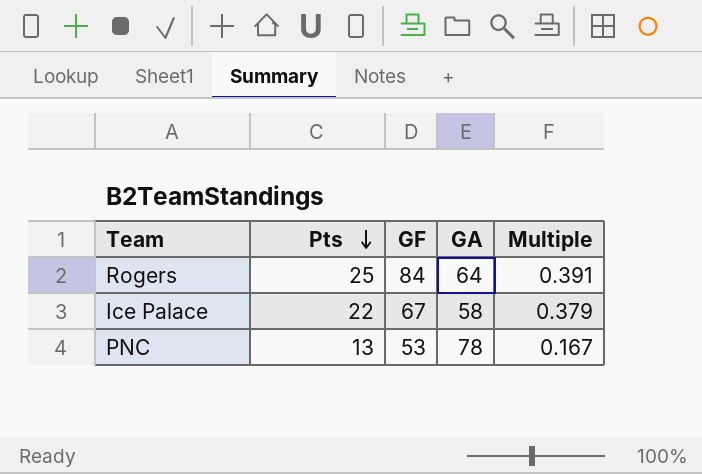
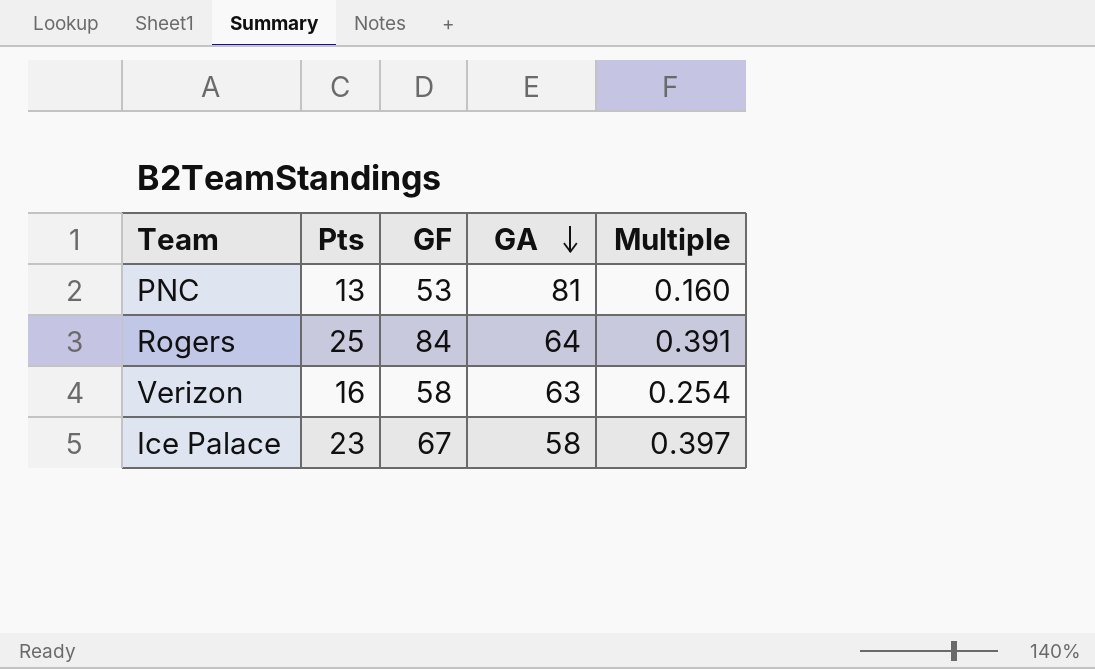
row order: Pts descending -> GA descending
PNC | GA: 78 -> 81
PNC | Multiple: 0.167 -> 0.160
row Verizon: none -> 16 | 58 | 63 | 0.254
Ice Palace | Pts: 22 -> 23
Ice Palace | Multiple: 0.379 -> 0.397

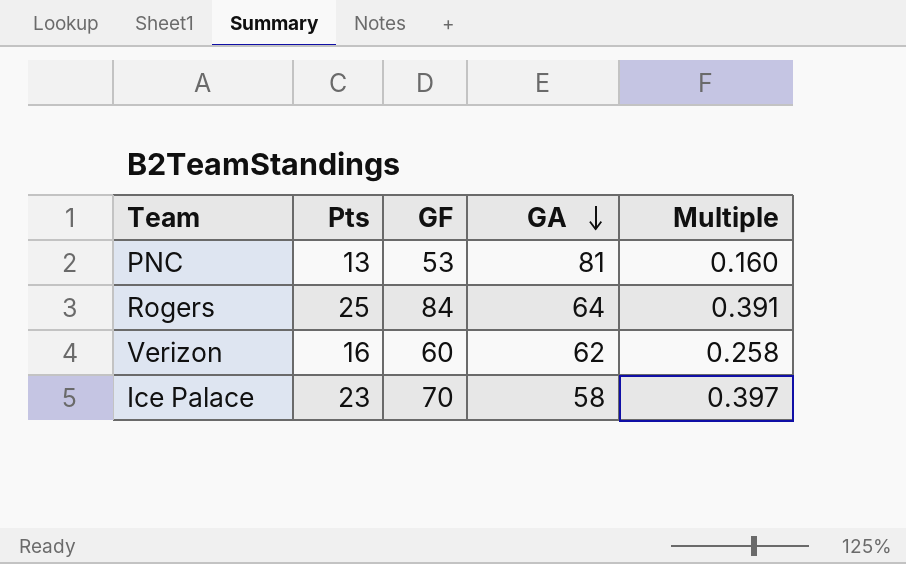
Verizon | GF: 58 -> 60
Verizon | GA: 63 -> 62
Verizon | Multiple: 0.254 -> 0.258
Ice Palace | GF: 67 -> 70

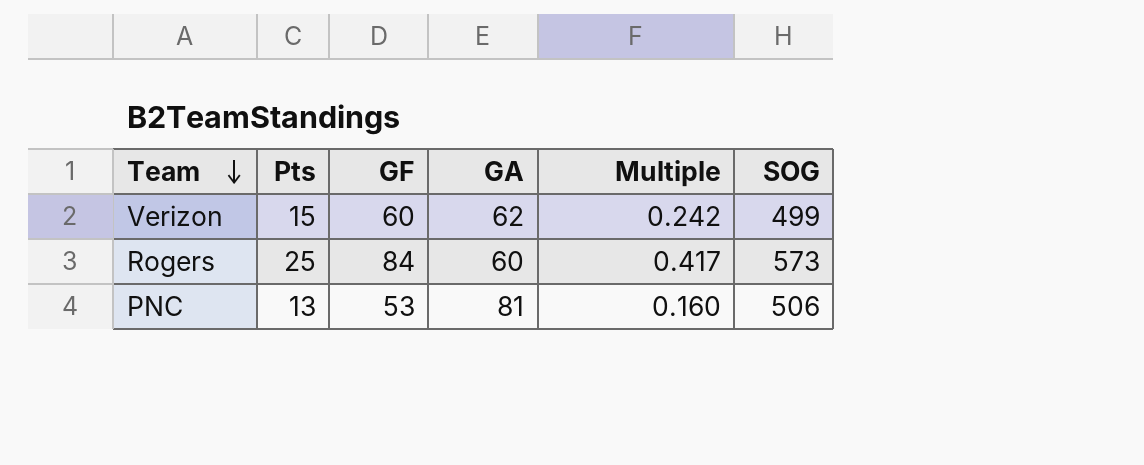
row order: GA descending -> Team descending
column SOG | position: none -> 6
row Ice Palace: 23 | 70 | 58 | 0.397 -> none
Verizon | Pts: 16 -> 15
Verizon | Multiple: 0.258 -> 0.242
Rogers | GA: 64 -> 60
Rogers | Multiple: 0.391 -> 0.417

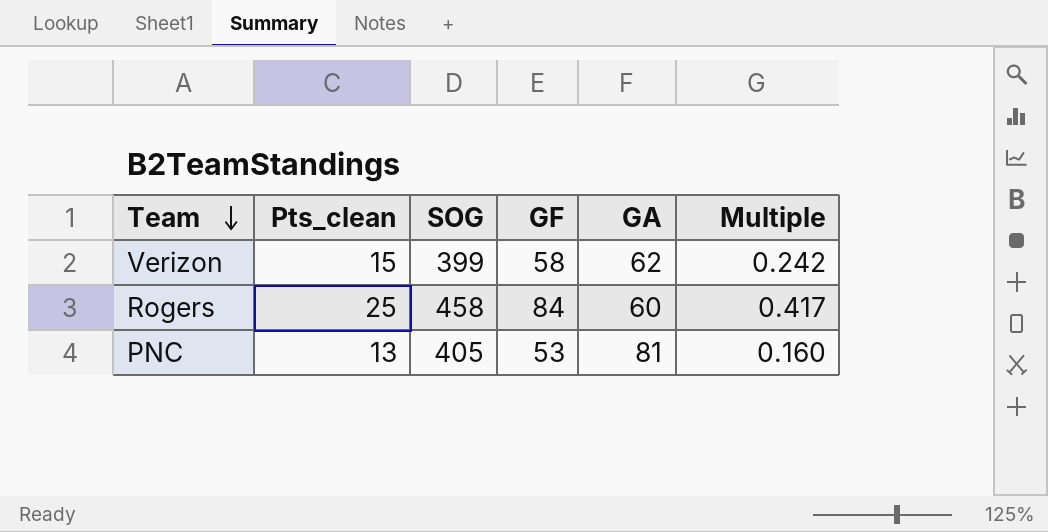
column name: Pts -> Pts_clean
column SOG | position: 6 -> 3
Verizon | SOG: 499 -> 399
Verizon | GF: 60 -> 58
Rogers | SOG: 573 -> 458
PNC | SOG: 506 -> 405

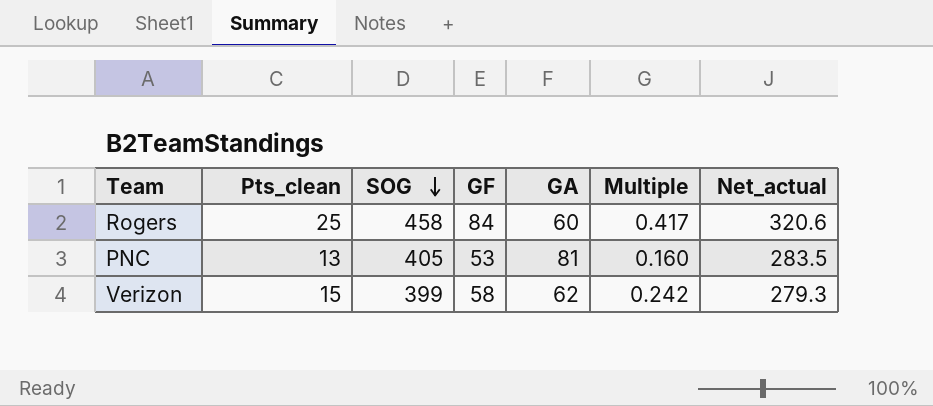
row order: Team descending -> SOG descending
column Net_actual | formula: none -> [SOG] * 0.7

